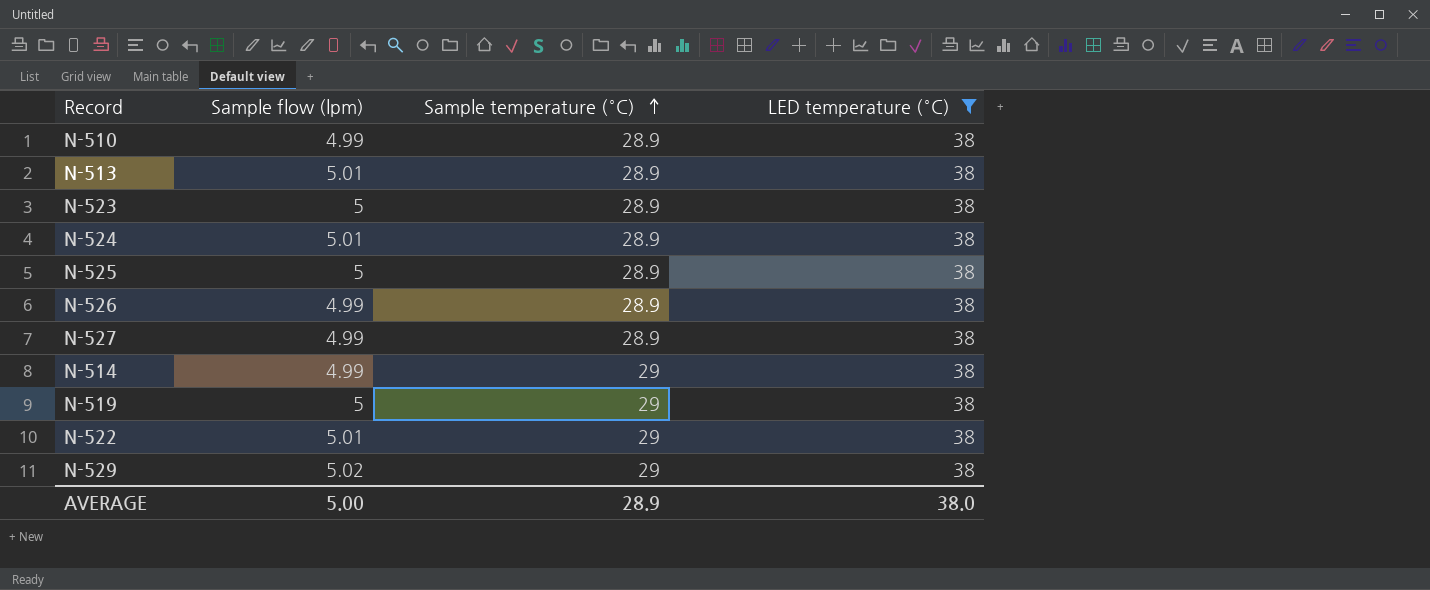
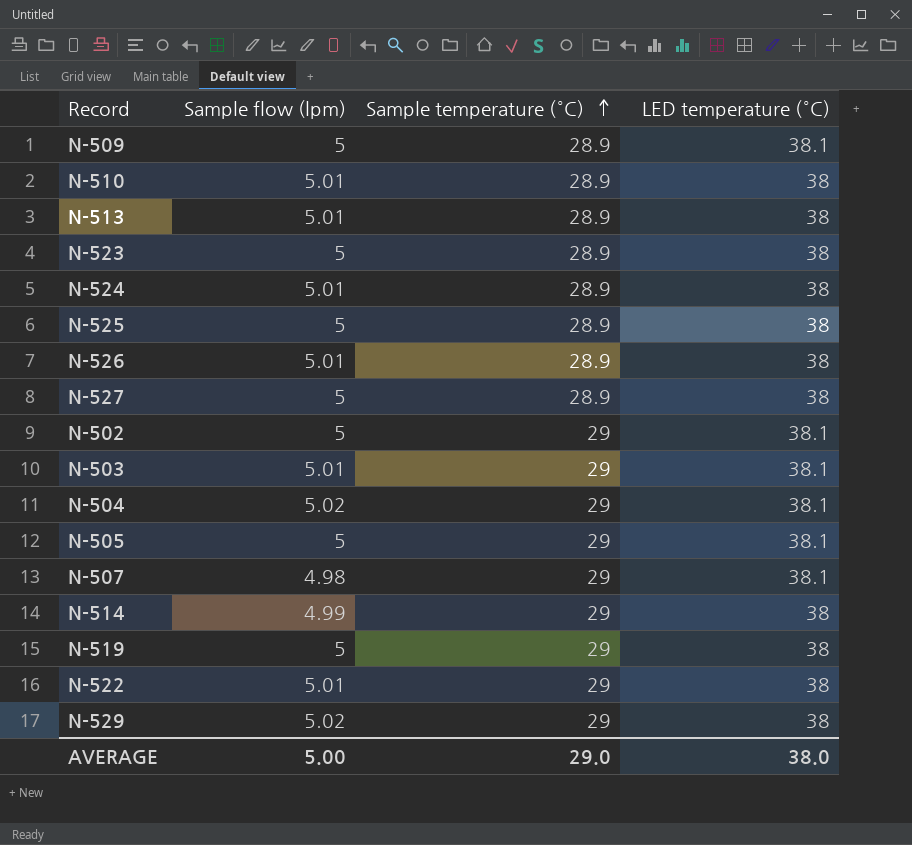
filter: LED temperature (°C) = 38 -> none
N-510 | Sample flow (lpm): 4.99 -> 5.01
N-526 | Sample flow (lpm): 4.99 -> 5.01
N-527 | Sample flow (lpm): 4.99 -> 5
AVERAGE | Sample temperature (°C): 28.9 -> 29.0

